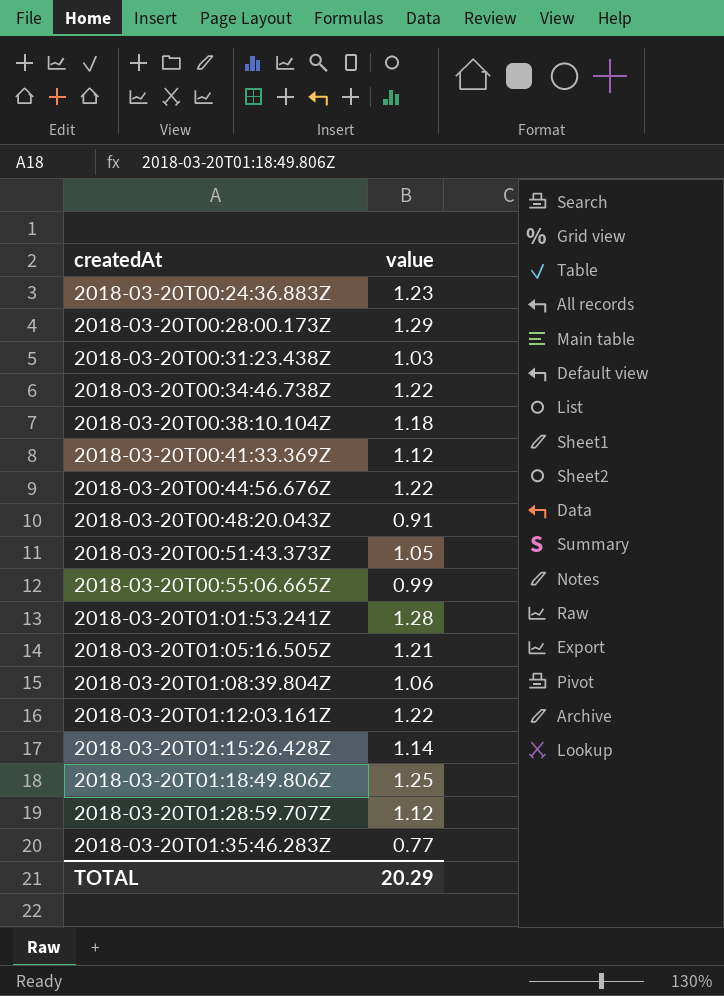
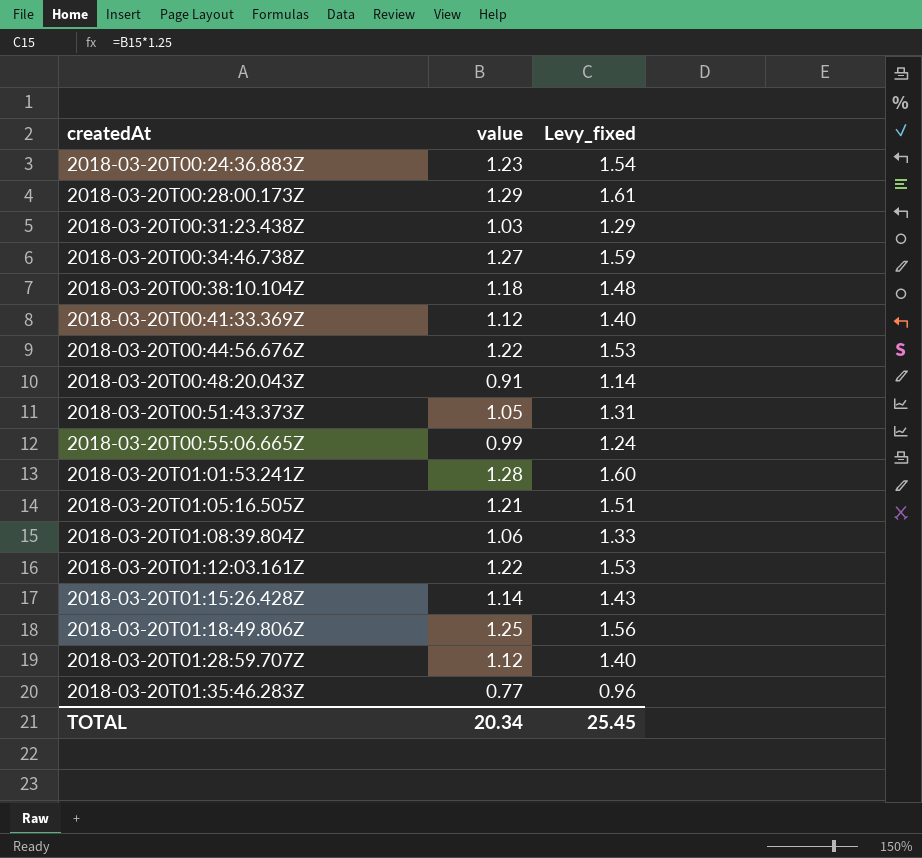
column Levy_fixed | formula: none -> [value] * 1.25
2018-03-20T00:34:46.738Z | value: 1.22 -> 1.27
TOTAL | value: 20.29 -> 20.34

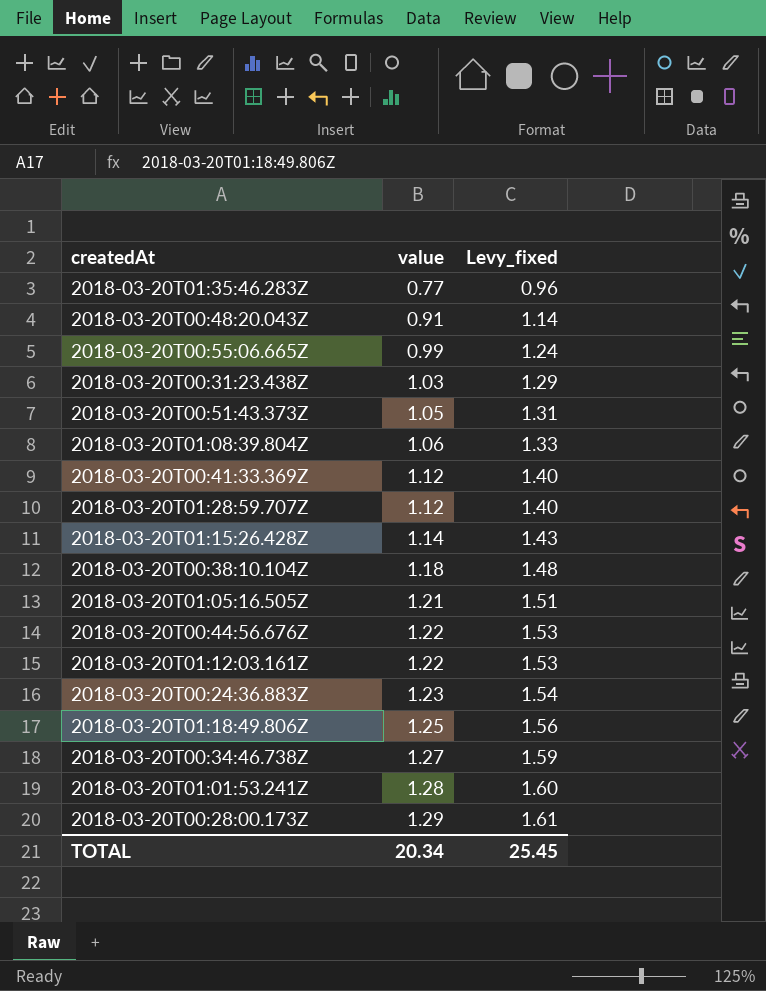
row order: createdAt ascending -> value ascending

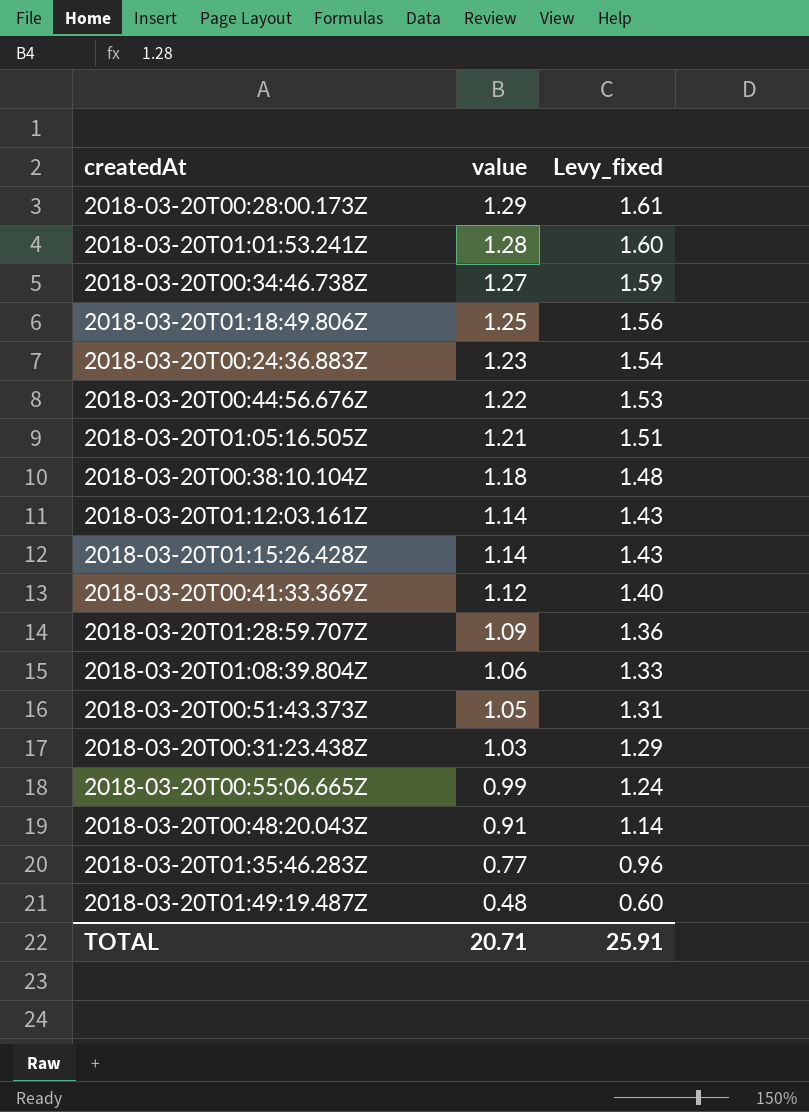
row order: value ascending -> value descending
2018-03-20T01:12:03.161Z | value: 1.22 -> 1.14
2018-03-20T01:12:03.161Z | Levy_fixed: 1.53 -> 1.43
2018-03-20T01:28:59.707Z | value: 1.12 -> 1.09
2018-03-20T01:28:59.707Z | Levy_fixed: 1.40 -> 1.36
row 2018-03-20T01:49:19.487Z: none -> 0.48 | 0.60
TOTAL | value: 20.34 -> 20.71
TOTAL | Levy_fixed: 25.45 -> 25.91

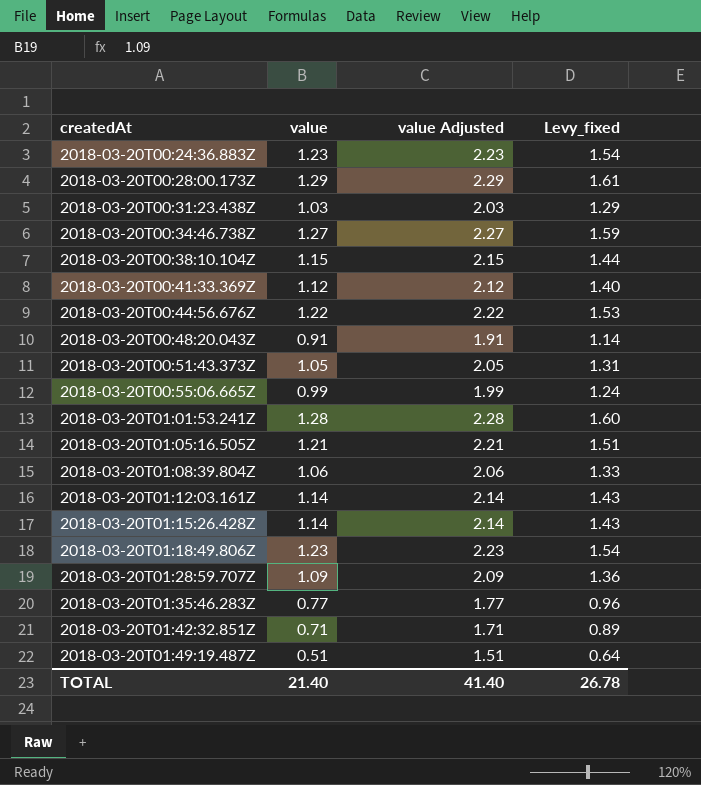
row order: value descending -> createdAt ascending
column value Adjusted | formula: none -> [value] + 1
2018-03-20T00:38:10.104Z | value: 1.18 -> 1.15
2018-03-20T00:38:10.104Z | Levy_fixed: 1.48 -> 1.44
2018-03-20T01:18:49.806Z | value: 1.25 -> 1.23
2018-03-20T01:18:49.806Z | Levy_fixed: 1.56 -> 1.54
row 2018-03-20T01:42:32.851Z: none -> 0.71 | 1.71 | 0.89
2018-03-20T01:49:19.487Z | value: 0.48 -> 0.51
2018-03-20T01:49:19.487Z | Levy_fixed: 0.60 -> 0.64
TOTAL | value: 20.71 -> 21.40
TOTAL | Levy_fixed: 25.91 -> 26.78

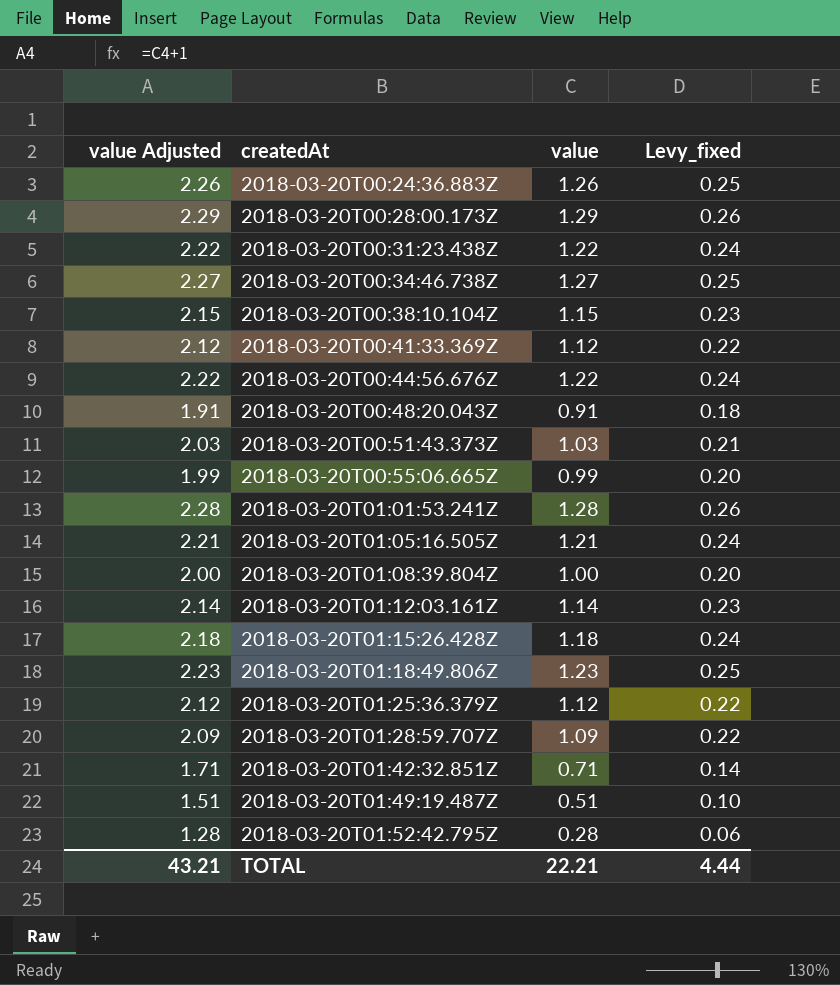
column value Adjusted | position: 3 -> 1
column Levy_fixed | formula: [value] * 1.25 -> [value] * 0.2
row 2018-03-20T01:35:46.283Z: 0.77 | 1.77 | 0.96 -> none
2018-03-20T00:24:36.883Z | value Adjusted: 2.23 -> 2.26
2018-03-20T00:24:36.883Z | value: 1.23 -> 1.26
2018-03-20T00:31:23.438Z | value Adjusted: 2.03 -> 2.22
2018-03-20T00:31:23.438Z | value: 1.03 -> 1.22
2018-03-20T00:51:43.373Z | value Adjusted: 2.05 -> 2.03
2018-03-20T00:51:43.373Z | value: 1.05 -> 1.03
2018-03-20T01:08:39.804Z | value Adjusted: 2.06 -> 2.00
2018-03-20T01:08:39.804Z | value: 1.06 -> 1.00
2018-03-20T01:15:26.428Z | value Adjusted: 2.14 -> 2.18
2018-03-20T01:15:26.428Z | value: 1.14 -> 1.18
row 2018-03-20T01:25:36.379Z: none -> 2.12 | 1.12 | 0.22
row 2018-03-20T01:52:42.795Z: none -> 1.28 | 0.28 | 0.06
TOTAL | value Adjusted: 41.40 -> 43.21
TOTAL | value: 21.40 -> 22.21
TOTAL | Levy_fixed: 26.78 -> 4.44

